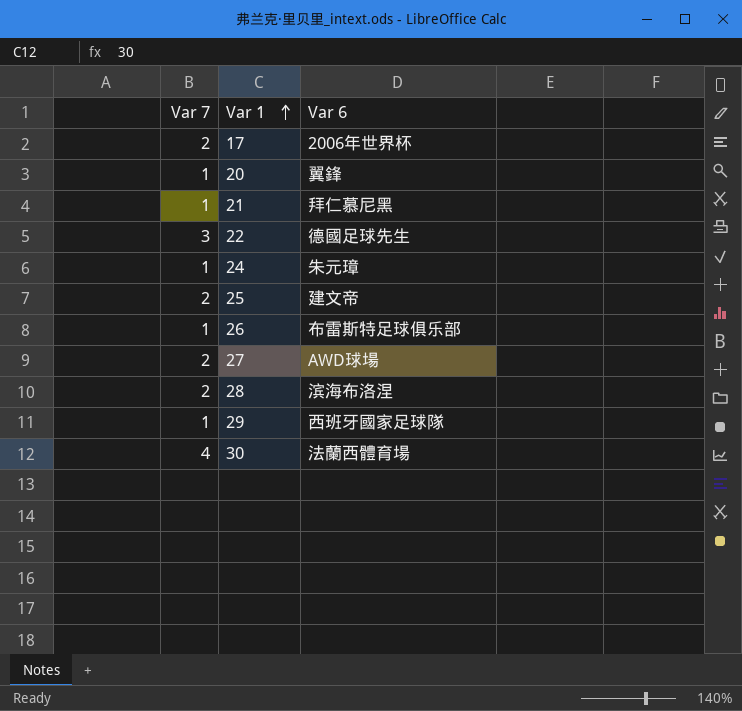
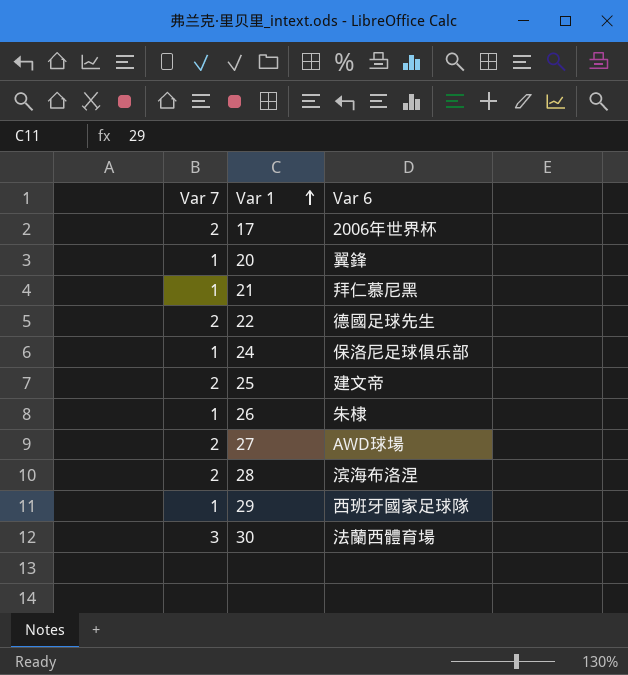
22 | Var 7: 3 -> 2
24 | Var 6: 朱元璋 -> 保洛尼足球俱乐部
26 | Var 6: 布雷斯特足球俱乐部 -> 朱棣
30 | Var 7: 4 -> 3

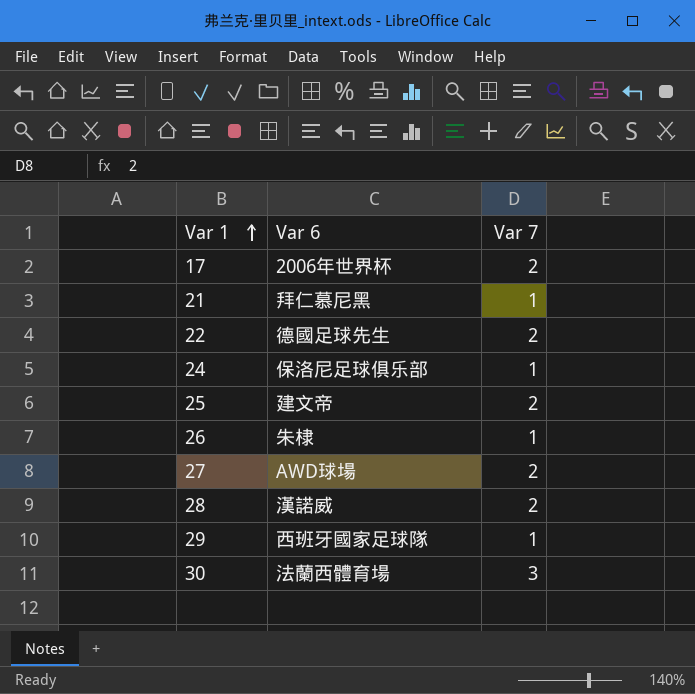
column Var 7 | position: 1 -> 3
row 20: 1 | 翼鋒 -> none
28 | Var 6: 滨海布洛涅 -> 漢諾威

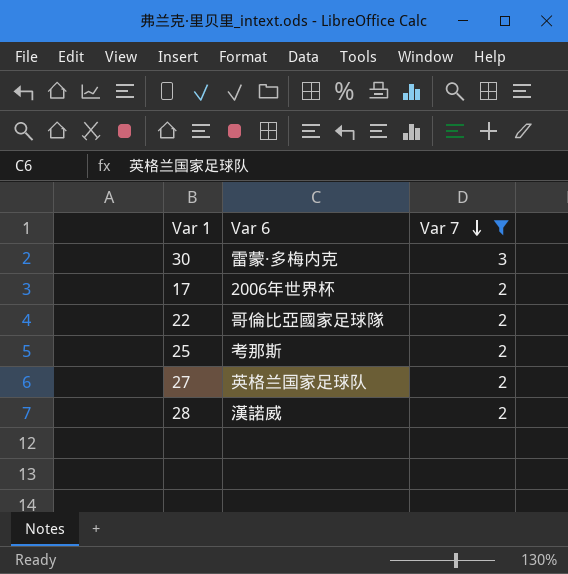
filter: none -> Var 7 != 1
row order: Var 1 ascending -> Var 7 descending
30 | Var 6: 法蘭西體育場 -> 雷蒙·多梅内克
22 | Var 6: 德國足球先生 -> 哥倫比亞國家足球隊
25 | Var 6: 建文帝 -> 考那斯
27 | Var 6: AWD球場 -> 英格兰国家足球队

